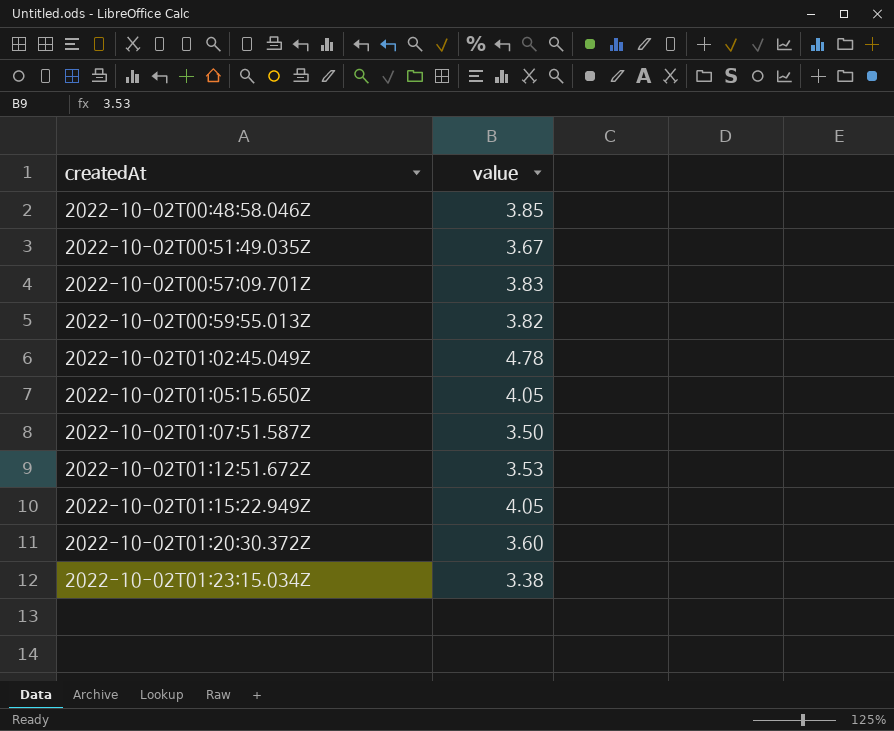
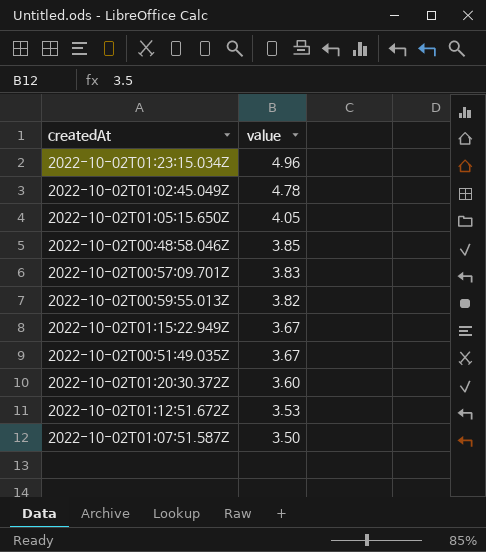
row order: createdAt ascending -> value descending
2022-10-02T01:23:15.034Z | value: 3.38 -> 4.96
2022-10-02T01:15:22.949Z | value: 4.05 -> 3.67

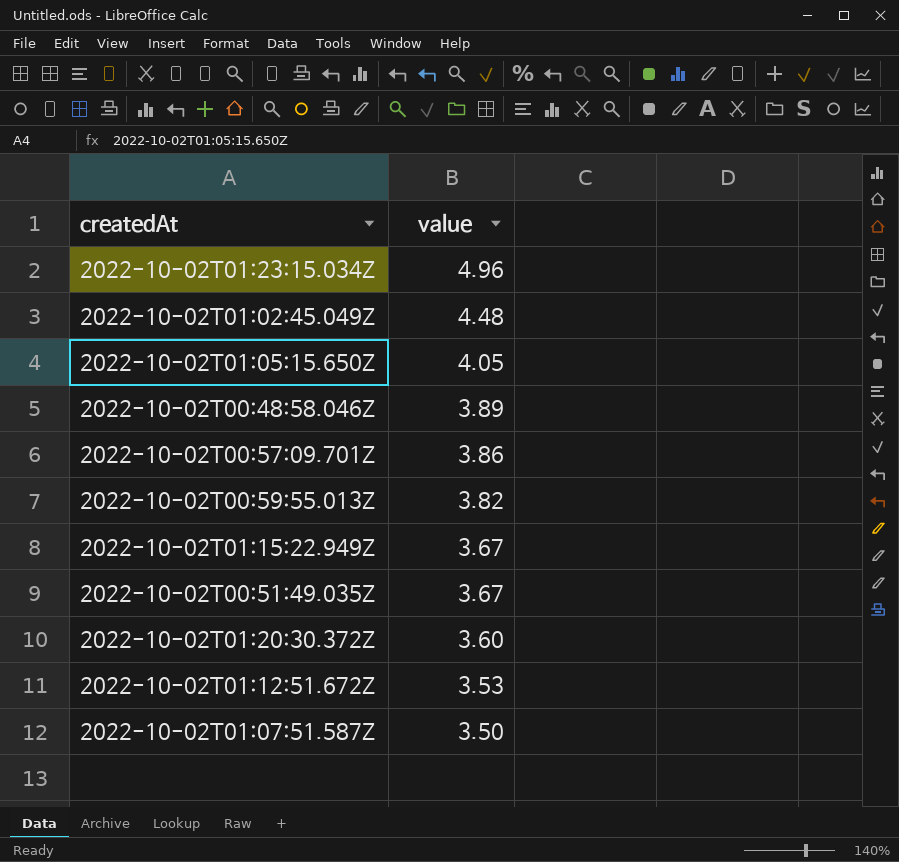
2022-10-02T01:02:45.049Z | value: 4.78 -> 4.48
2022-10-02T00:48:58.046Z | value: 3.85 -> 3.89
2022-10-02T00:57:09.701Z | value: 3.83 -> 3.86

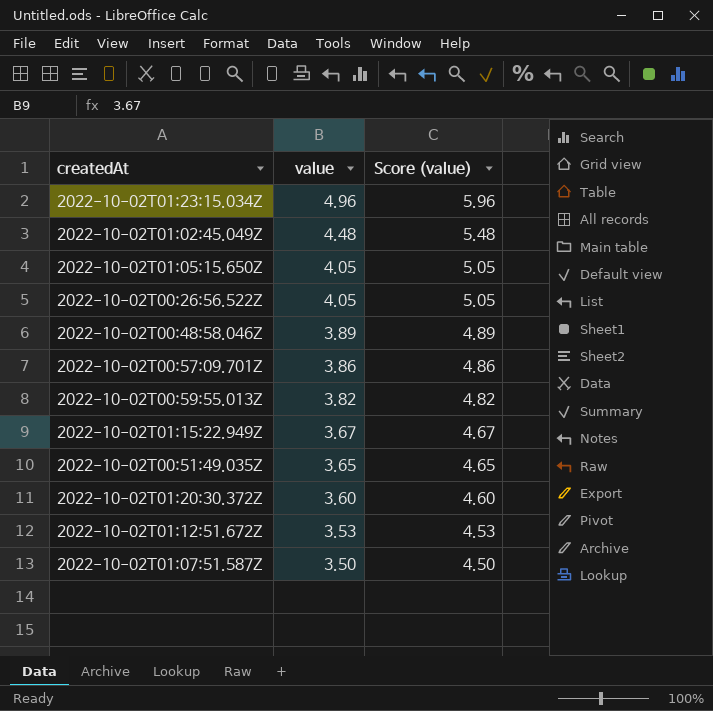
column Score (value) | formula: none -> [value] + 1
row 2022-10-02T00:26:56.522Z: none -> 4.05 | 5.05
2022-10-02T00:51:49.035Z | value: 3.67 -> 3.65

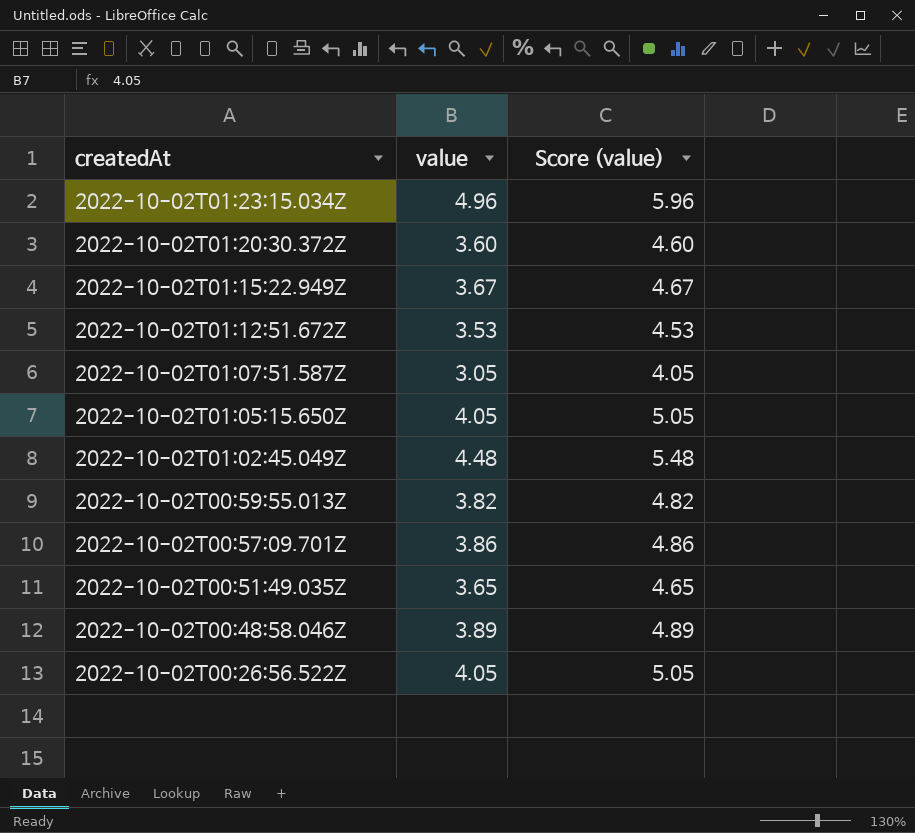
row order: value descending -> createdAt descending
2022-10-02T01:07:51.587Z | value: 3.50 -> 3.05
2022-10-02T01:07:51.587Z | Score (value): 4.50 -> 4.05

